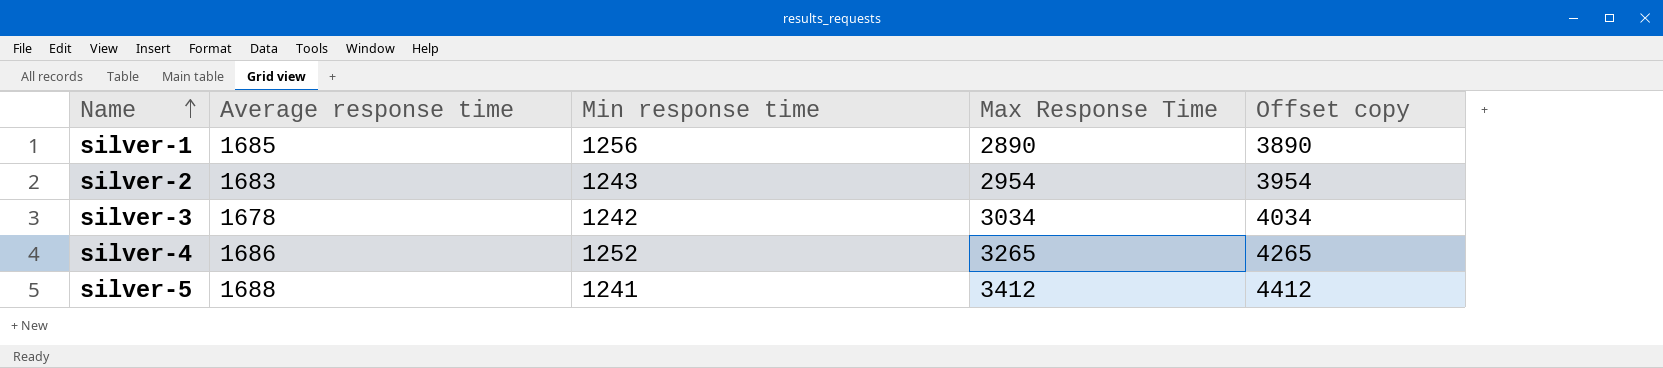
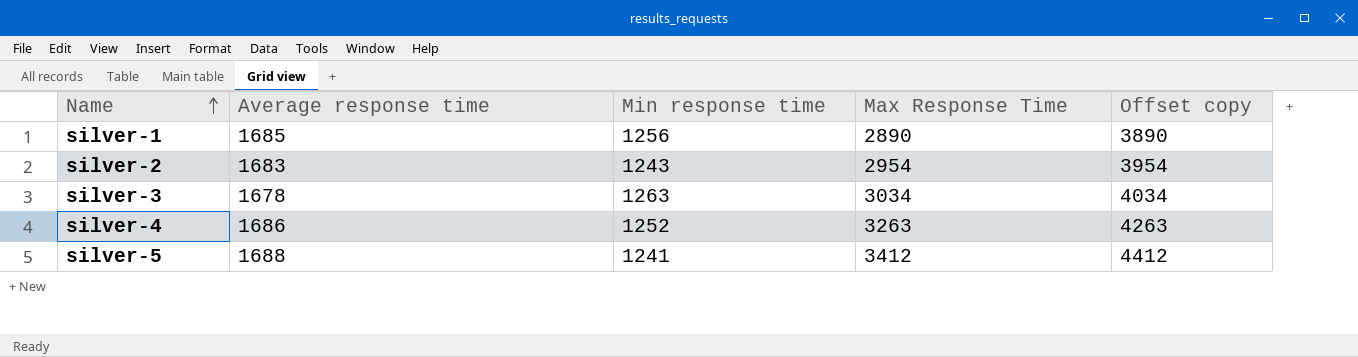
silver-3 | Min response time: 1242 -> 1263
silver-4 | Max Response Time: 3265 -> 3263
silver-4 | Offset copy: 4265 -> 4263

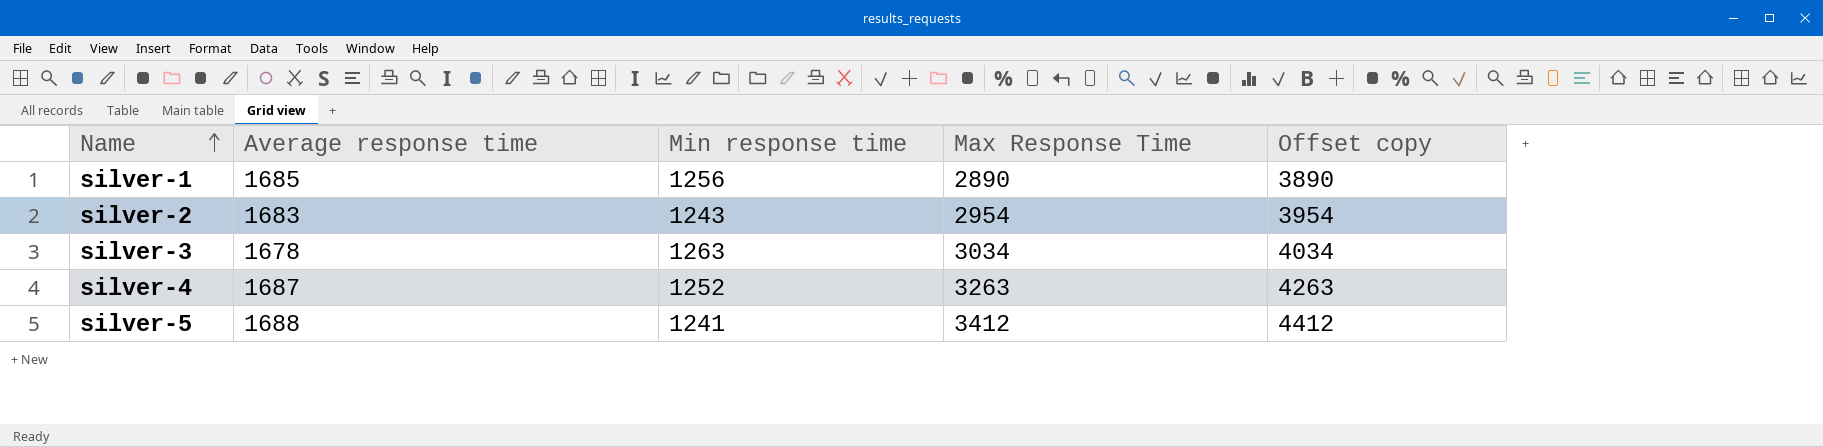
silver-4 | Average response time: 1686 -> 1687

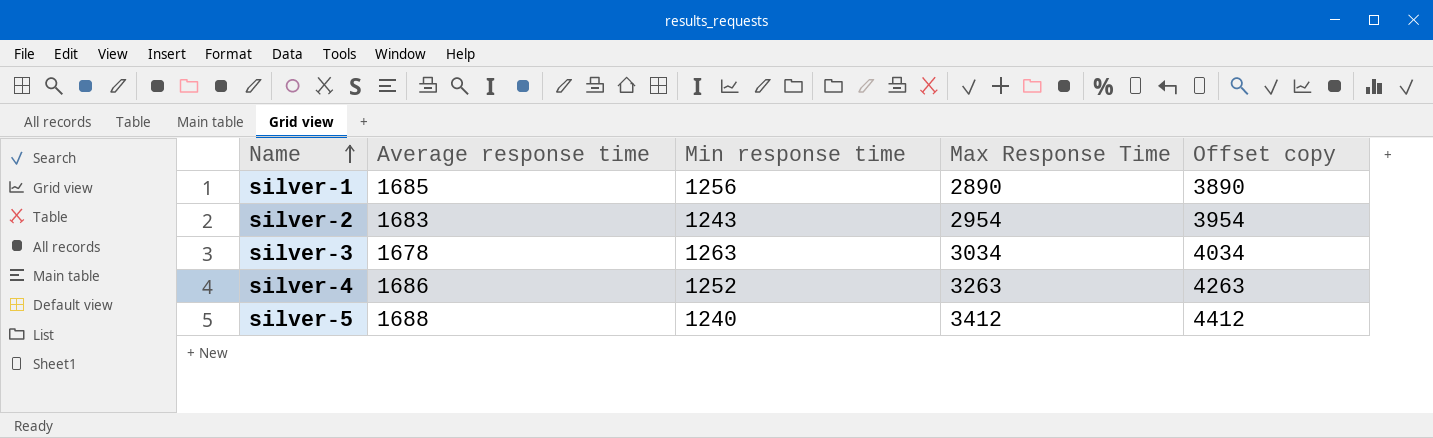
silver-4 | Average response time: 1687 -> 1686
silver-5 | Min response time: 1241 -> 1240

